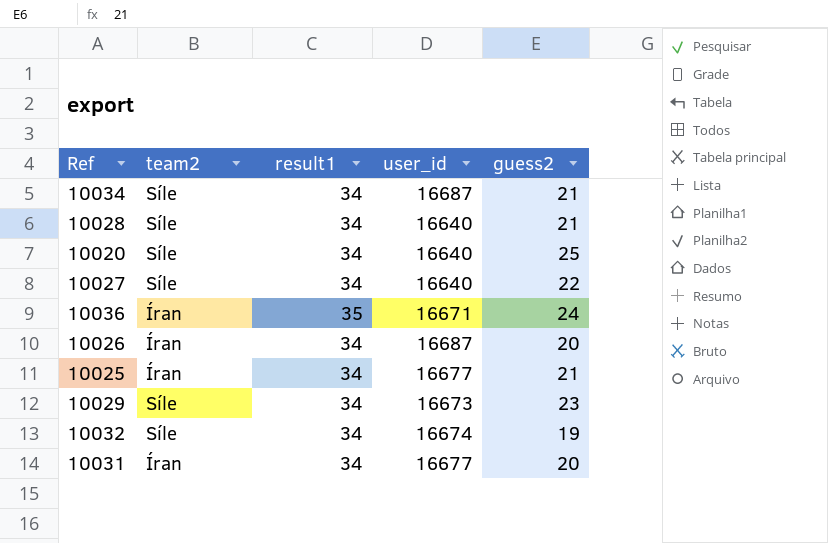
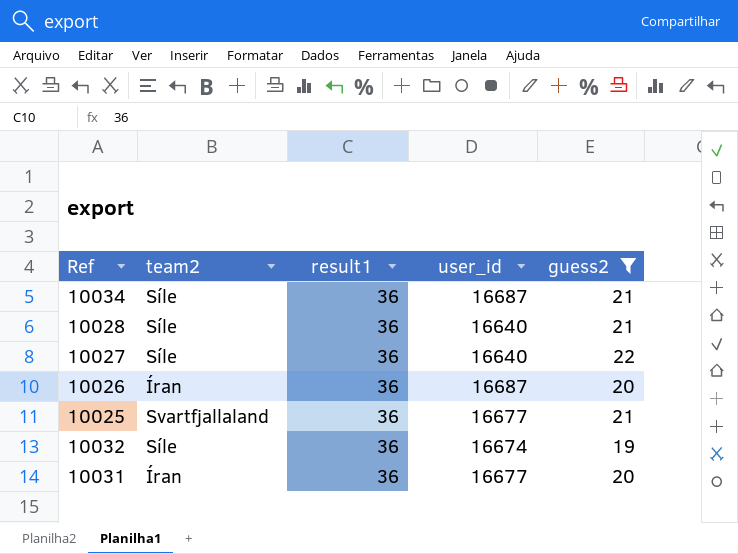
filter: none -> guess2 <= 22
10034 | result1: 34 -> 36
10028 | result1: 34 -> 36
10027 | result1: 34 -> 36
10026 | result1: 34 -> 36
10025 | team2: Íran -> Svartfjallaland
10025 | result1: 34 -> 36
10032 | result1: 34 -> 36
10031 | result1: 34 -> 36

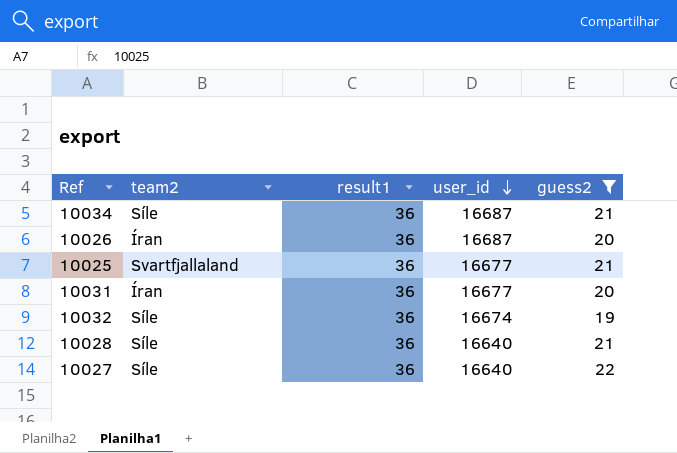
row order: none -> user_id descending

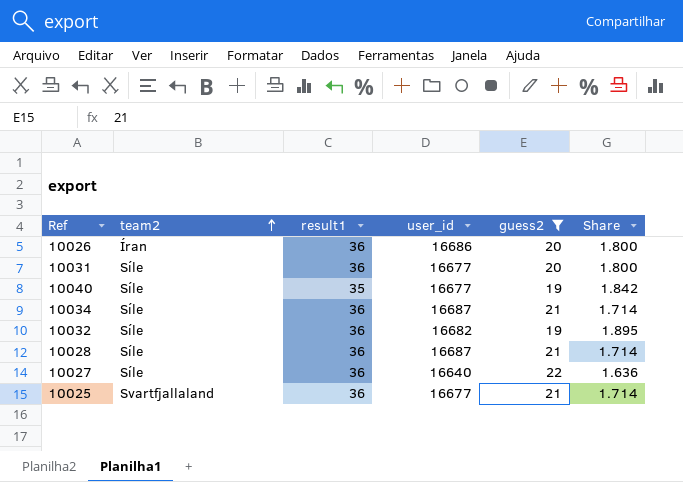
row order: user_id descending -> team2 ascending
column Share | formula: none -> [result1] / [guess2]
10026 | user_id: 16687 -> 16686
10031 | team2: Íran -> Síle
row 10040: none -> Síle | 35 | 16677 | 19 | 1.842
10032 | user_id: 16674 -> 16682
10028 | user_id: 16640 -> 16687

